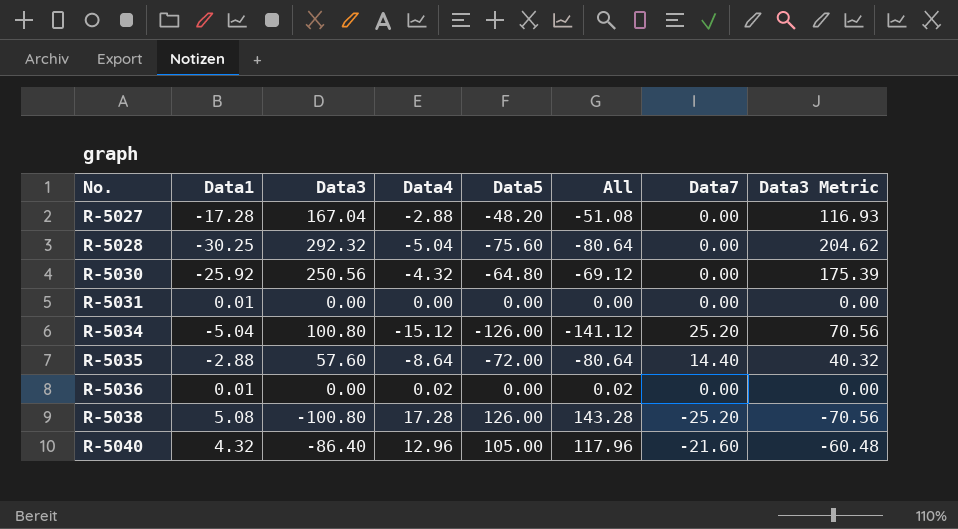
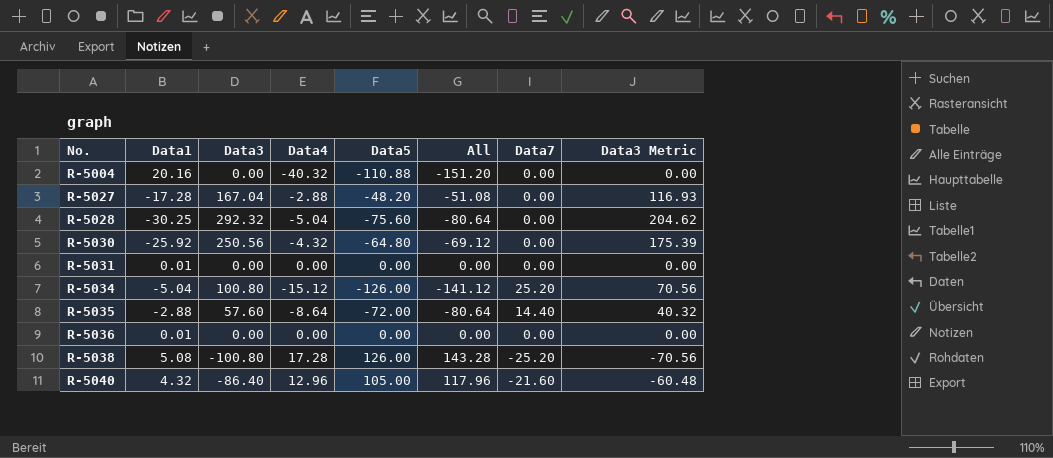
row R-5004: none -> 20.16 | 0.00 | -40.32 | -110.88 | -151.20 | 0.00 | 0.00
R-5036 | Data4: 0.02 -> 0.00
R-5036 | All: 0.02 -> 0.00

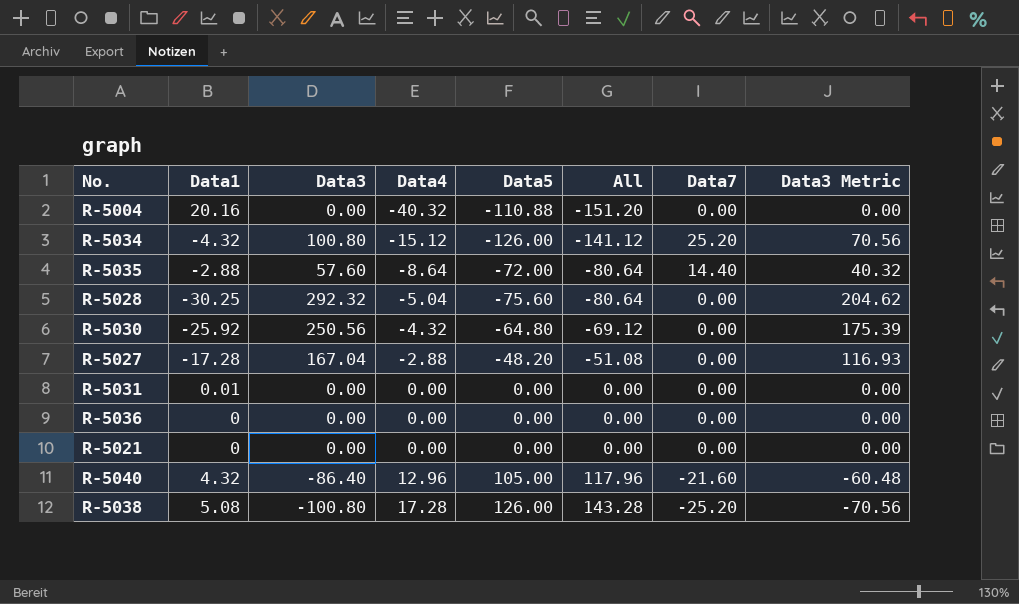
row order: No. ascending -> Data4 ascending
R-5034 | Data1: -5.04 -> -4.32
R-5036 | Data1: 0.01 -> 0
row R-5021: none -> 0 | 0.00 | 0.00 | 0.00 | 0.00 | 0.00 | 0.00

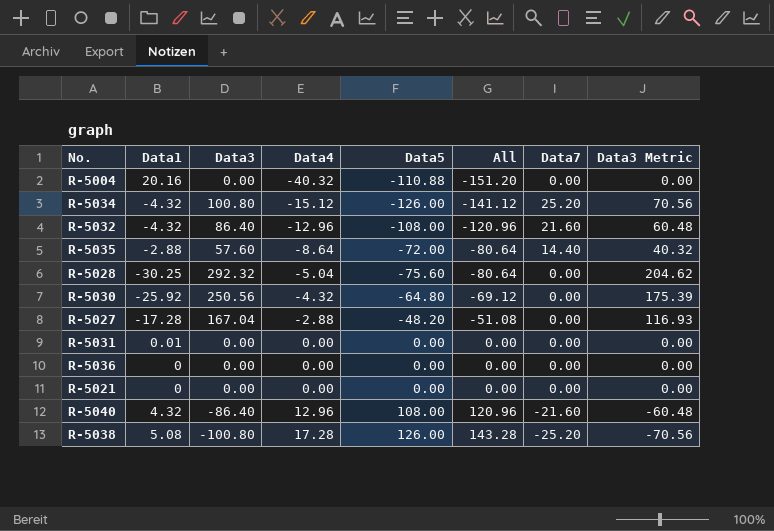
row R-5032: none -> -4.32 | 86.40 | -12.96 | -108.00 | -120.96 | 21.60 | 60.48
R-5040 | Data5: 105.00 -> 108.00
R-5040 | All: 117.96 -> 120.96

